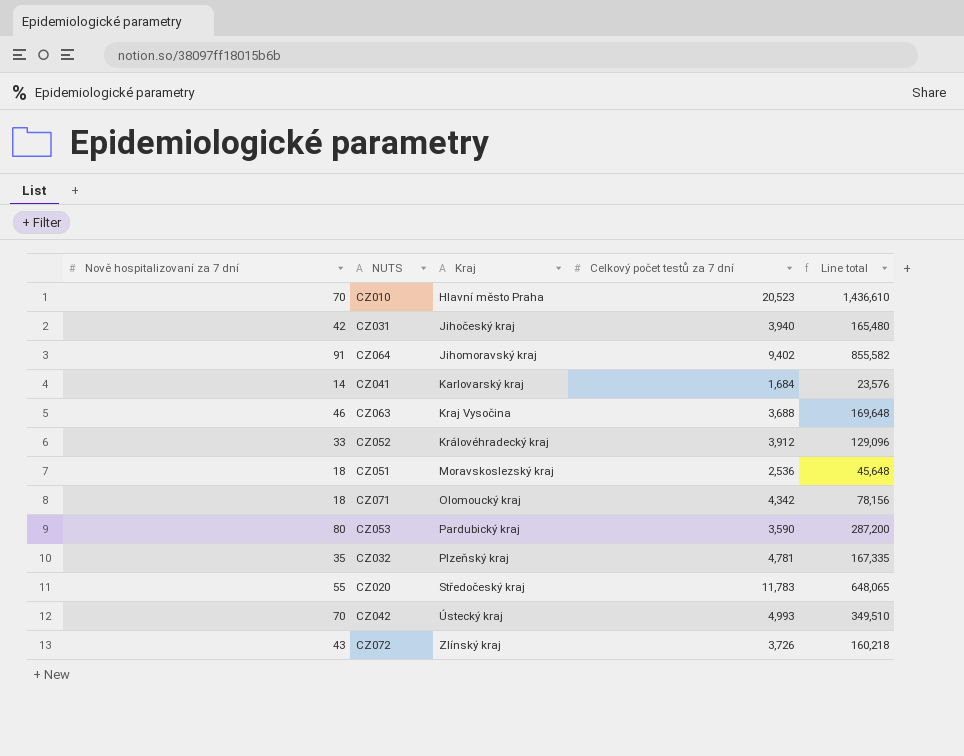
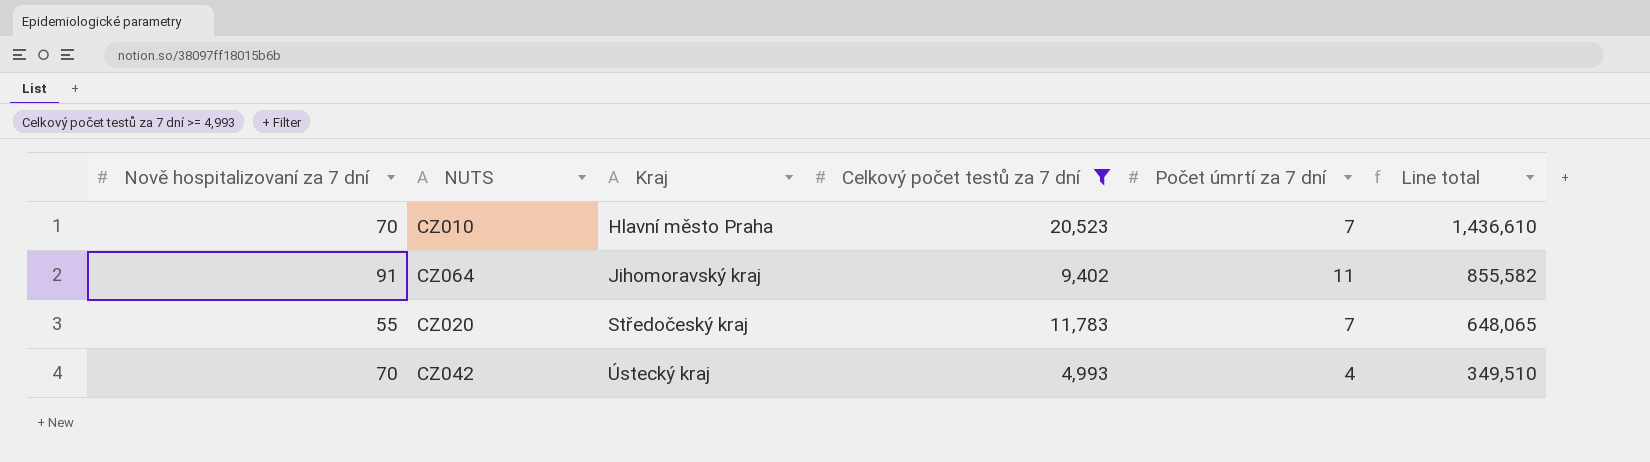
filter: none -> Celkový počet testů za 7 dní >= 4,993
column Počet úmrtí za 7 dní | position: none -> 5

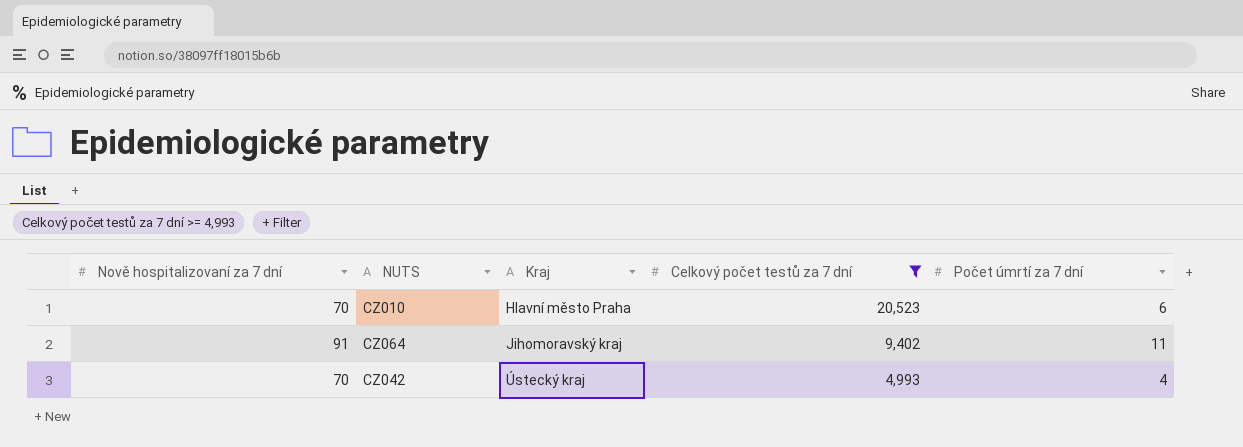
column Line total | formula: [Nově hospitalizovaní za 7 dní] * [Celkový počet testů za 7 dní] -> none
row CZ020: 55 | Středočeský kraj | 11,783 | 7 | 648,065 -> none
CZ010 | Počet úmrtí za 7 dní: 7 -> 6

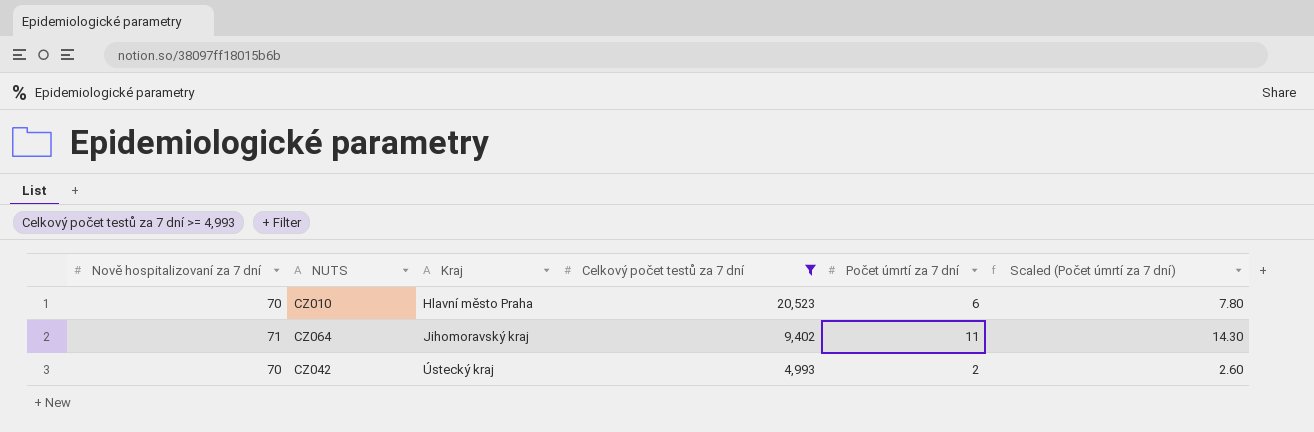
column Scaled (Počet úmrtí za 7 dní) | formula: none -> [Počet úmrtí za 7 dní] * 1.3
CZ064 | Nově hospitalizovaní za 7 dní: 91 -> 71
CZ042 | Počet úmrtí za 7 dní: 4 -> 2

